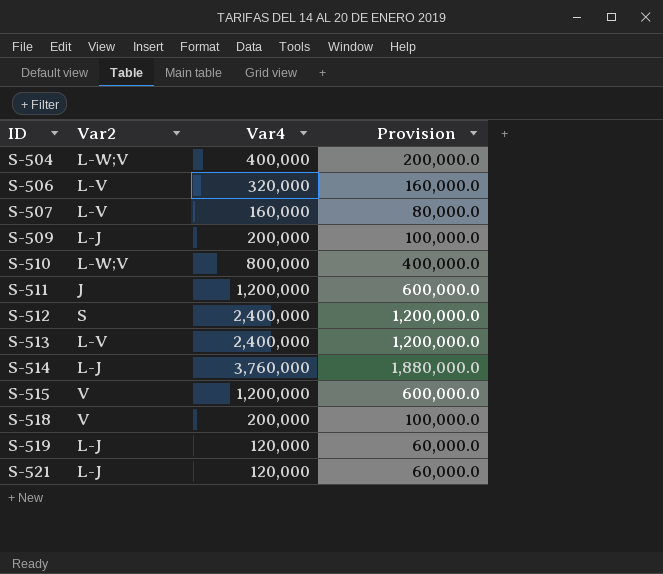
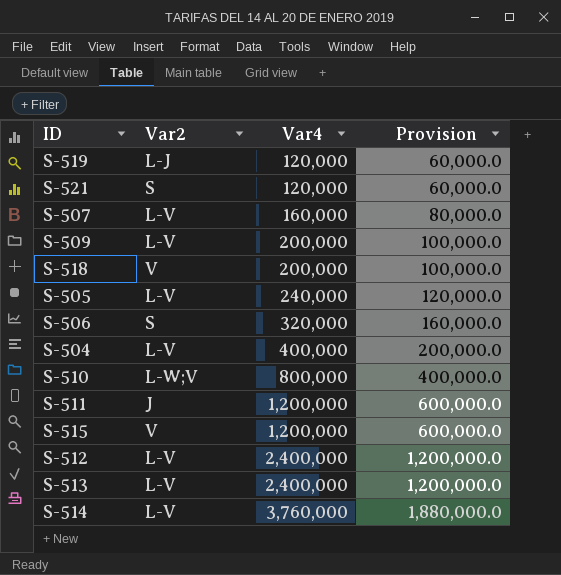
row order: ID ascending -> Var4 ascending
S-521 | Var2: L-J -> S
S-509 | Var2: L-J -> L-V
row S-505: none -> L-V | 240,000 | 120,000.0
S-506 | Var2: L-V -> S
S-504 | Var2: L-W;V -> L-V
S-512 | Var2: S -> L-V
S-514 | Var2: L-J -> L-V

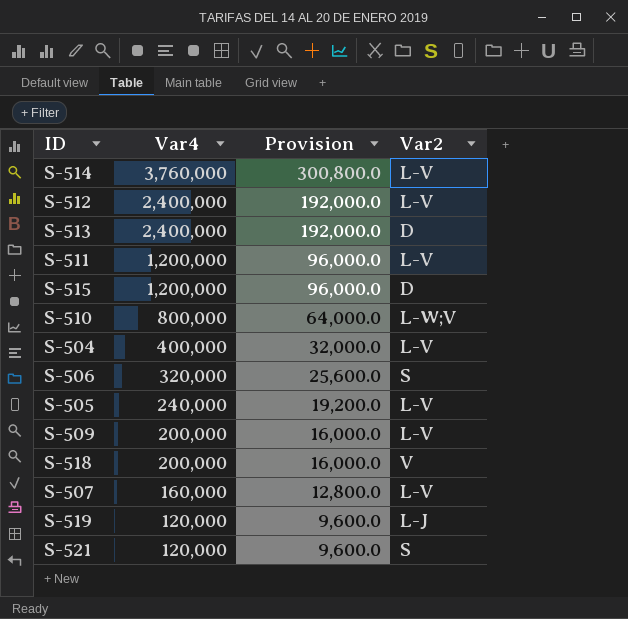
row order: Var4 ascending -> Var4 descending
column Provision | formula: [Var4] * 0.5 -> [Var4] * 0.08
column Var2 | position: 2 -> 4
S-513 | Var2: L-V -> D
S-511 | Var2: J -> L-V
S-515 | Var2: V -> D

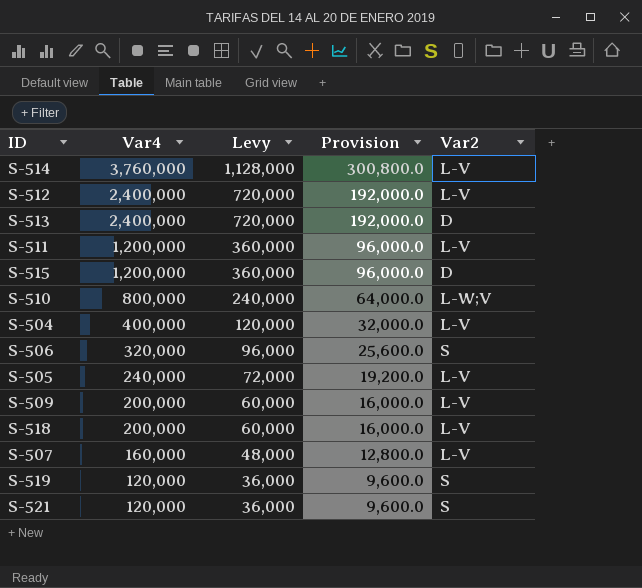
column Levy | formula: none -> [Var4] * 0.3
S-518 | Var2: V -> L-V
S-519 | Var2: L-J -> S

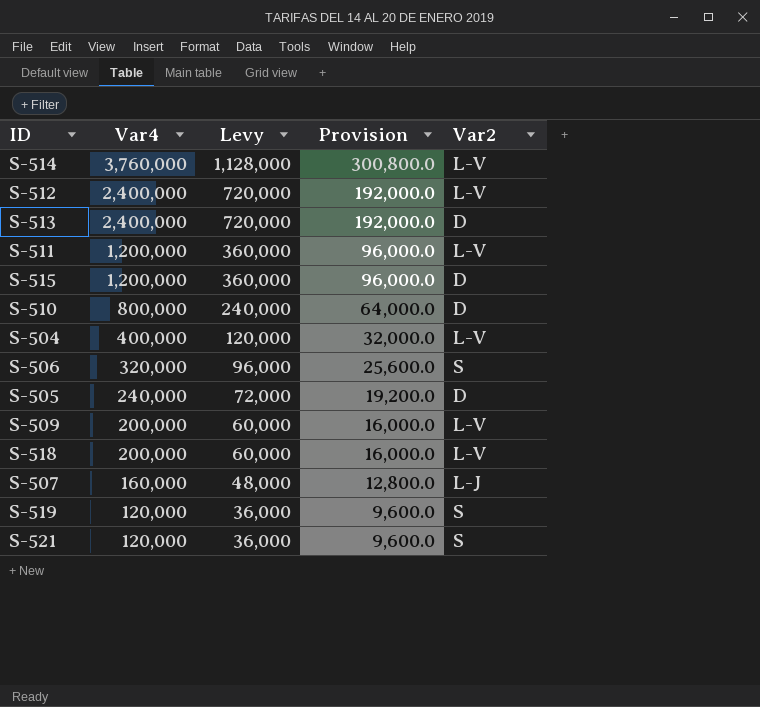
S-510 | Var2: L-W;V -> D
S-505 | Var2: L-V -> D
S-507 | Var2: L-V -> L-J

